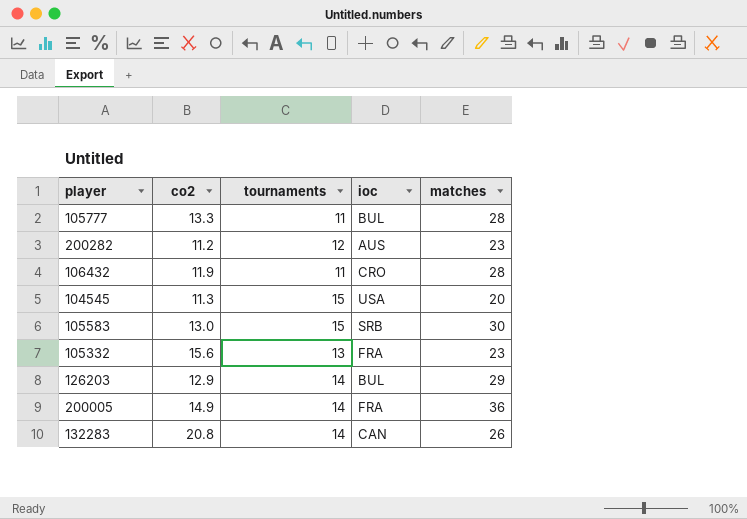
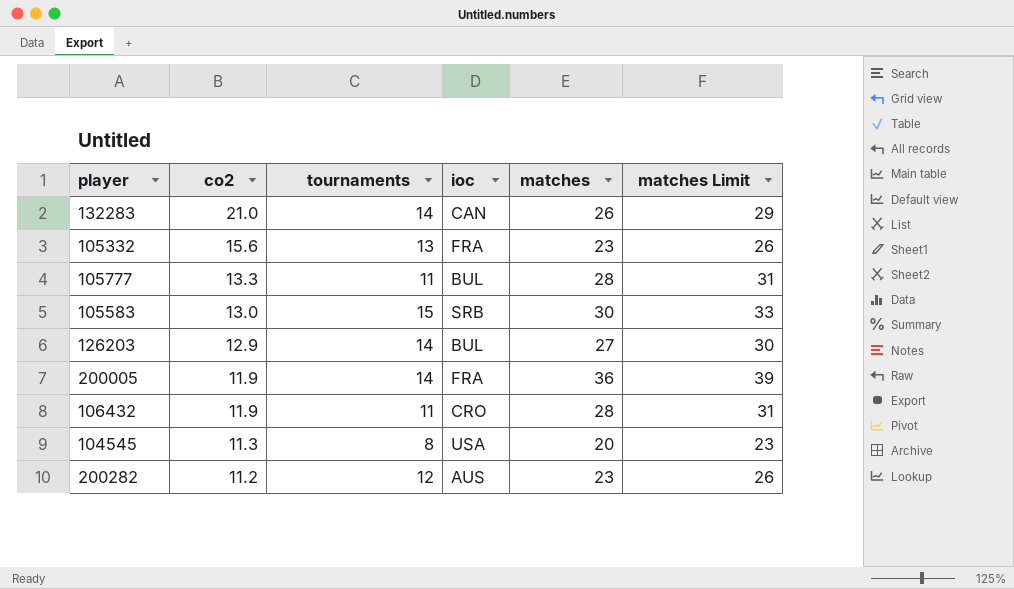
row order: none -> co2 descending
column matches Limit | formula: none -> [matches] + 3
132283 | co2: 20.8 -> 21.0
126203 | matches: 29 -> 27
200005 | co2: 14.9 -> 11.9
104545 | tournaments: 15 -> 8

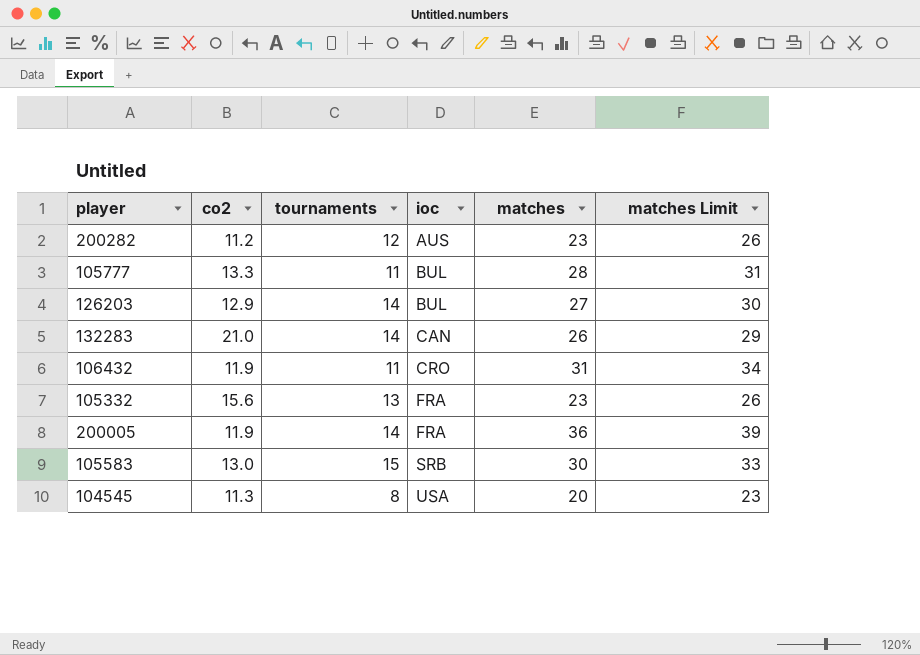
row order: co2 descending -> ioc ascending
106432 | matches: 28 -> 31
106432 | matches Limit: 31 -> 34

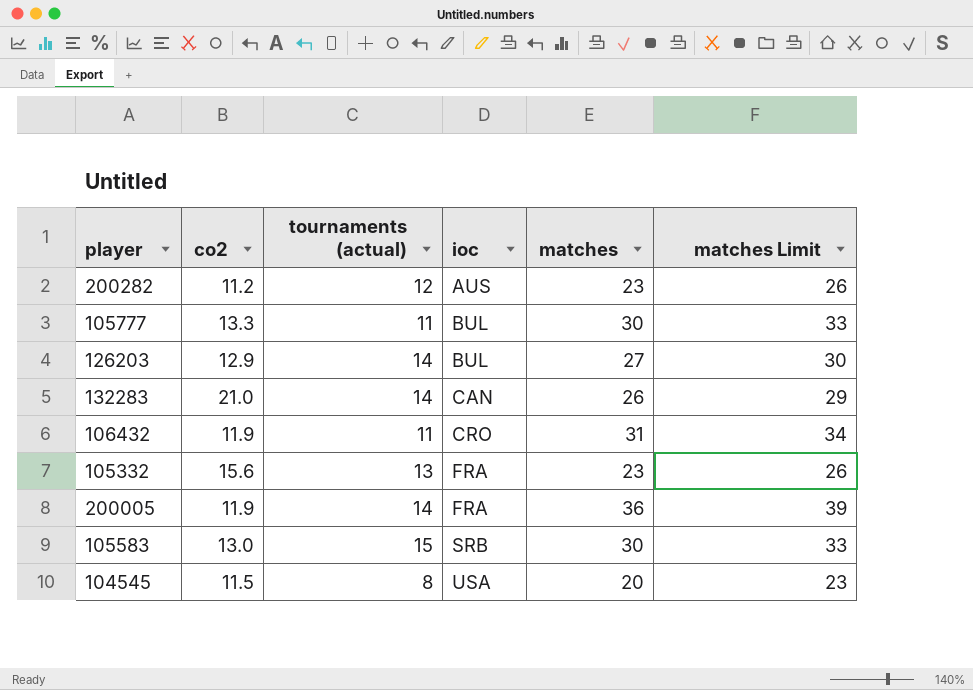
column name: tournaments -> tournaments (actual)
105777 | matches: 28 -> 30
105777 | matches Limit: 31 -> 33
104545 | co2: 11.3 -> 11.5

